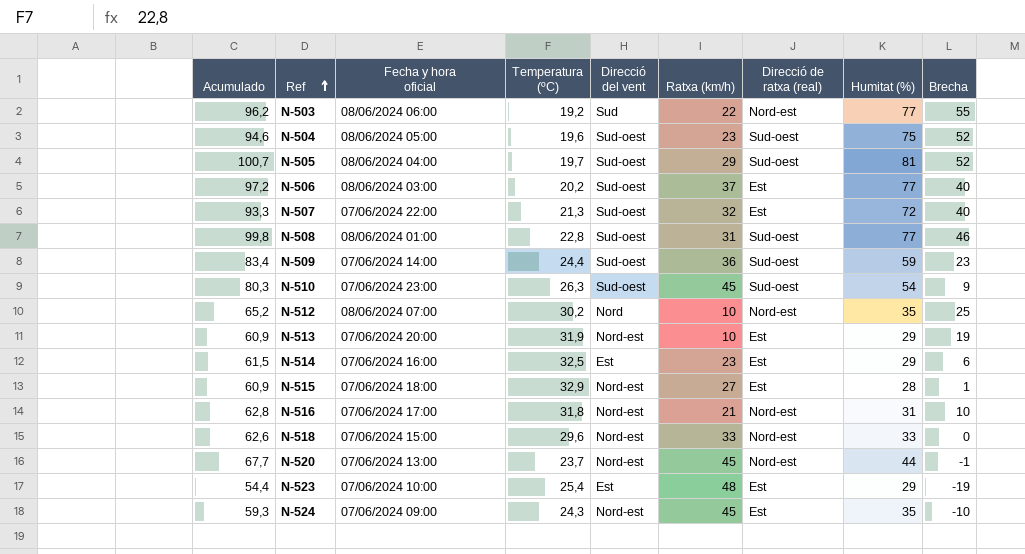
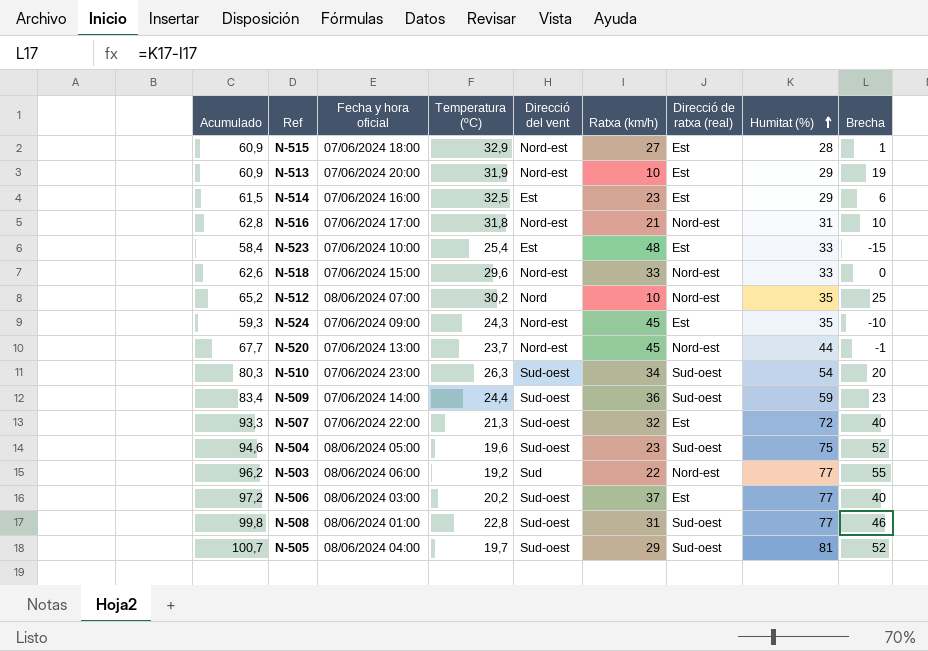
row order: Ref ascending -> Humitat (%) ascending
N-523 | Acumulado: 54,4 -> 58,4
N-523 | Humitat (%): 29 -> 33
N-523 | Brecha: -19 -> -15
N-510 | Ratxa (km/h): 45 -> 34
N-510 | Brecha: 9 -> 20

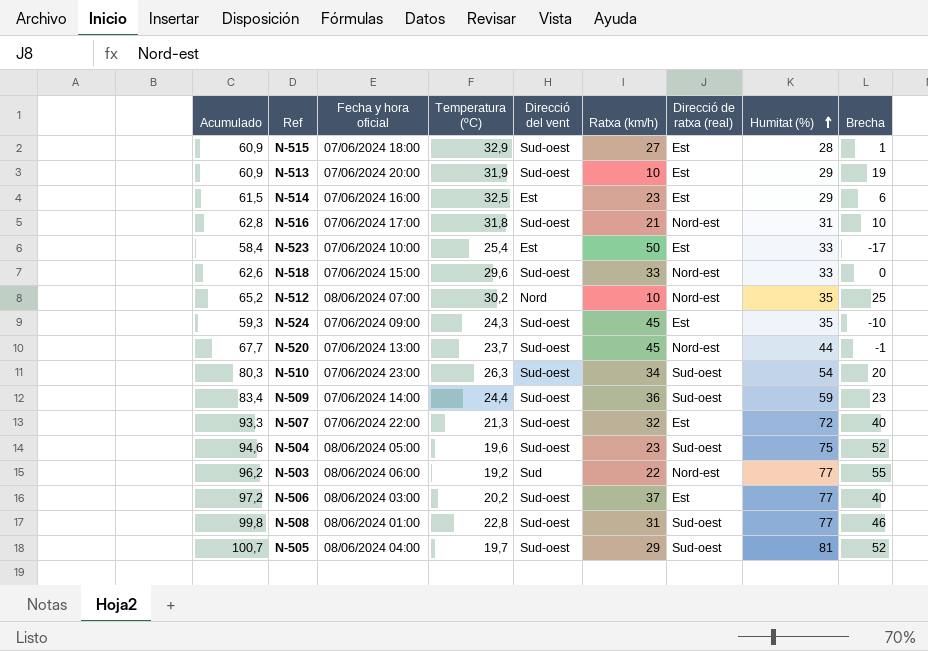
N-515 | Direcció del vent: Nord-est -> Sud-oest
N-513 | Direcció del vent: Nord-est -> Sud-oest
N-516 | Direcció del vent: Nord-est -> Sud-oest
N-523 | Ratxa (km/h): 48 -> 50
N-523 | Brecha: -15 -> -17
N-518 | Direcció del vent: Nord-est -> Sud-oest
N-524 | Direcció del vent: Nord-est -> Sud-oest
N-520 | Direcció del vent: Nord-est -> Sud-oest

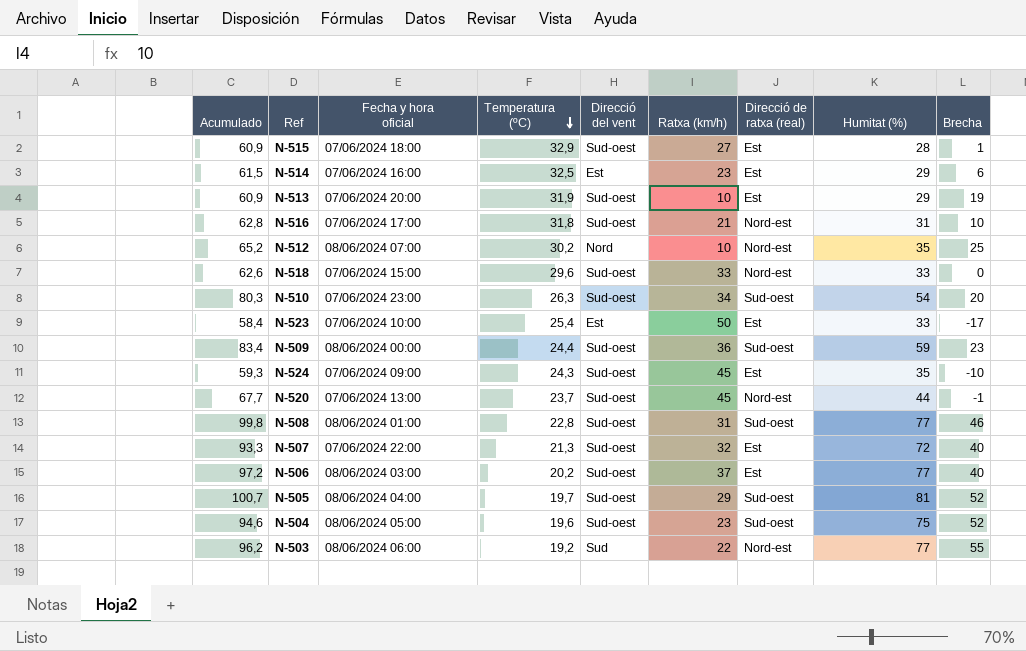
row order: Humitat (%) ascending -> Temperatura (ºC) descending
N-509 | Fecha y hora oficial: 07/06/2024 14:00 -> 08/06/2024 00:00

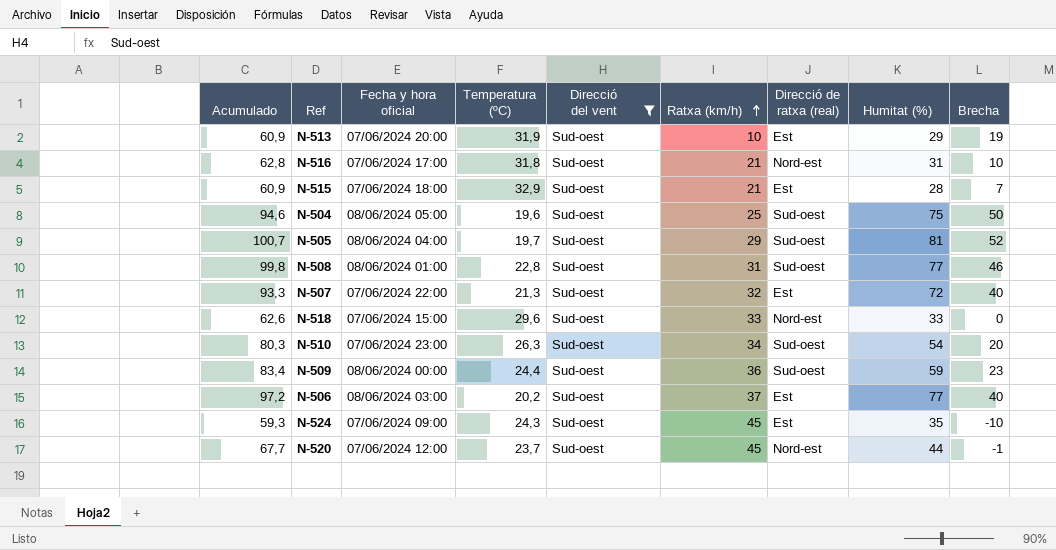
filter: none -> Direcció del vent = Sud-oest
row order: Temperatura (ºC) descending -> Ratxa (km/h) ascending
N-515 | Ratxa (km/h): 27 -> 21
N-515 | Brecha: 1 -> 7
N-504 | Ratxa (km/h): 23 -> 25
N-504 | Brecha: 52 -> 50
N-520 | Fecha y hora oficial: 07/06/2024 13:00 -> 07/06/2024 12:00

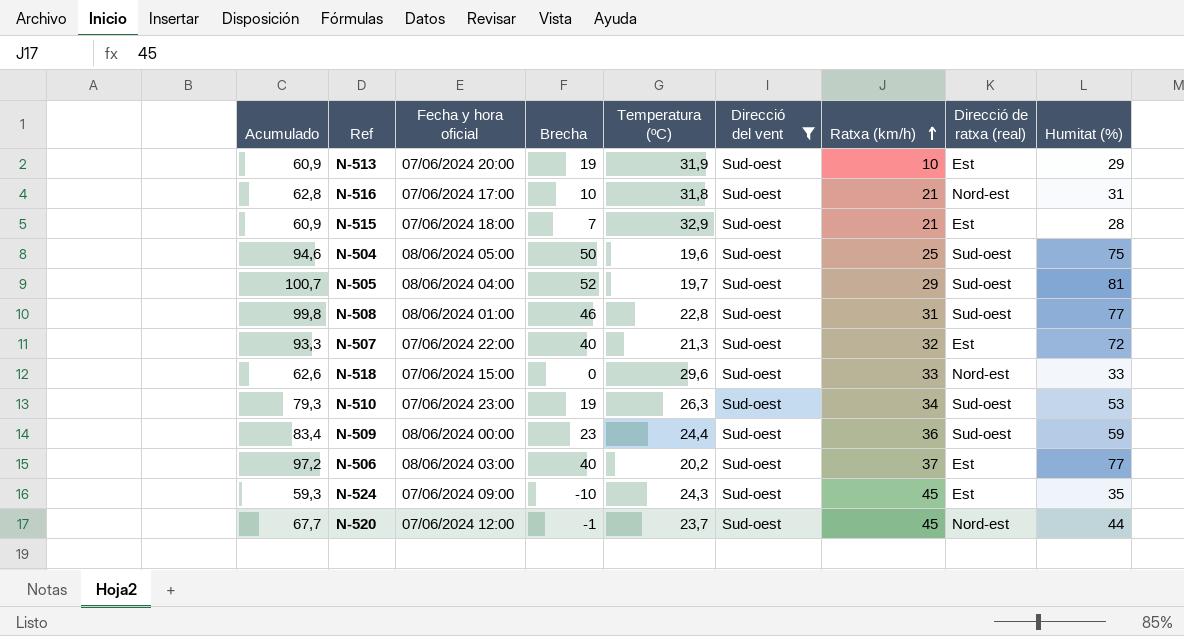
column Brecha | position: 9 -> 4
N-510 | Acumulado: 80,3 -> 79,3
N-510 | Brecha: 20 -> 19
N-510 | Humitat (%): 54 -> 53

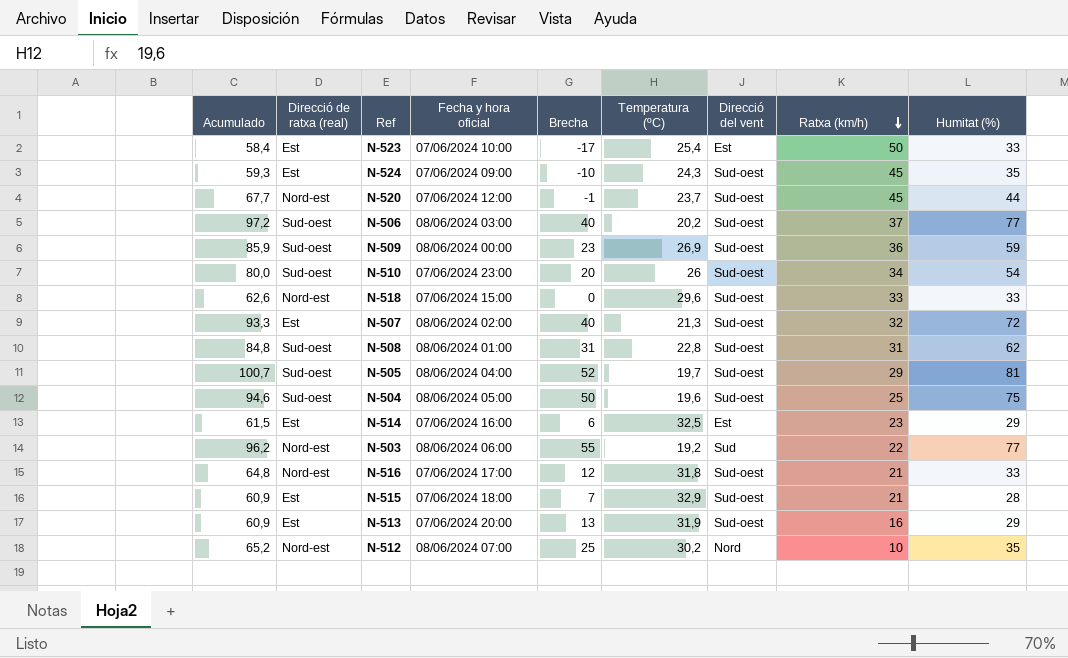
filter: Direcció del vent = Sud-oest -> none
row order: Ratxa (km/h) ascending -> Ratxa (km/h) descending
column Direcció de ratxa (real) | position: 8 -> 2
N-506 | Direcció de ratxa (real): Est -> Sud-oest
N-509 | Acumulado: 83,4 -> 85,9
N-509 | Temperatura (ºC): 24,4 -> 26,9
N-510 | Acumulado: 79,3 -> 80,0
N-510 | Brecha: 19 -> 20
N-510 | Temperatura (ºC): 26,3 -> 26
N-510 | Humitat (%): 53 -> 54
N-507 | Fecha y hora oficial: 07/06/2024 22:00 -> 08/06/2024 02:00
N-508 | Acumulado: 99,8 -> 84,8
N-508 | Brecha: 46 -> 31
N-508 | Humitat (%): 77 -> 62
N-516 | Acumulado: 62,8 -> 64,8
N-516 | Brecha: 10 -> 12
N-516 | Humitat (%): 31 -> 33
N-513 | Brecha: 19 -> 13
N-513 | Ratxa (km/h): 10 -> 16

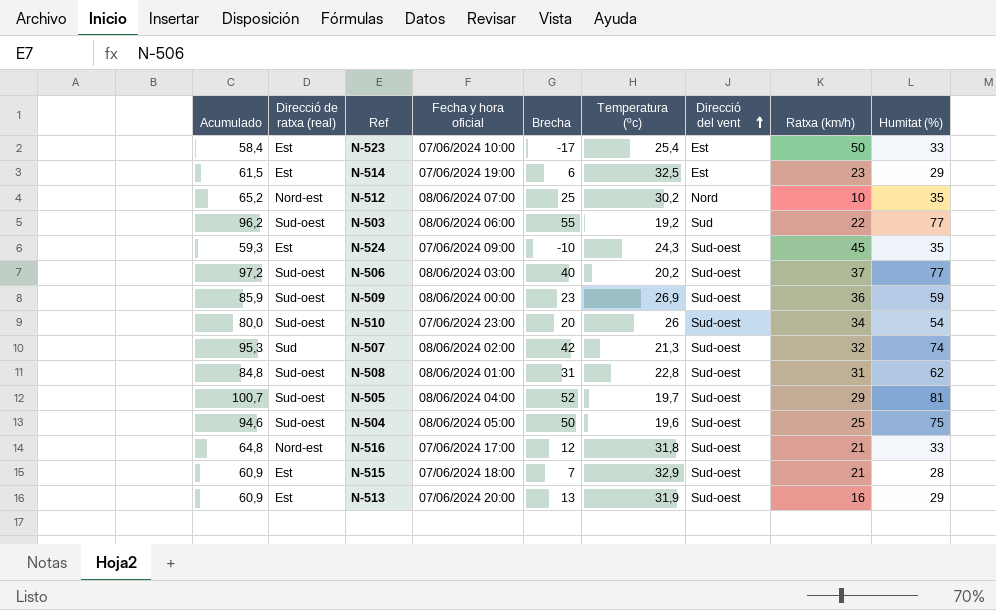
row order: Ratxa (km/h) descending -> Direcció del vent ascending
column name: Temperatura (ºC) -> Temperatura (ºc)
row N-520: 67,7 | Nord-est | 07/06/2024 12:00 | -1 | 23,7 | Sud-oest | 45 | 44 -> none
row N-518: 62,6 | Nord-est | 07/06/2024 15:00 | 0 | 29,6 | Sud-oest | 33 | 33 -> none
N-514 | Fecha y hora oficial: 07/06/2024 16:00 -> 07/06/2024 19:00
N-503 | Direcció de ratxa (real): Nord-est -> Sud-oest
N-507 | Acumulado: 93,3 -> 95,3
N-507 | Direcció de ratxa (real): Est -> Sud
N-507 | Brecha: 40 -> 42
N-507 | Humitat (%): 72 -> 74

